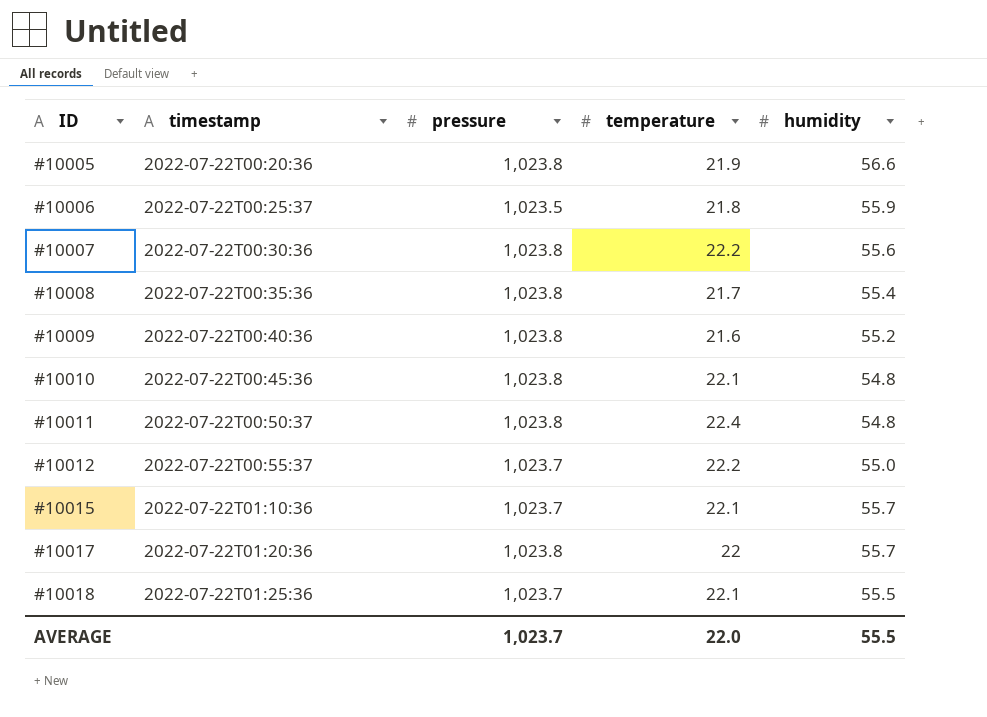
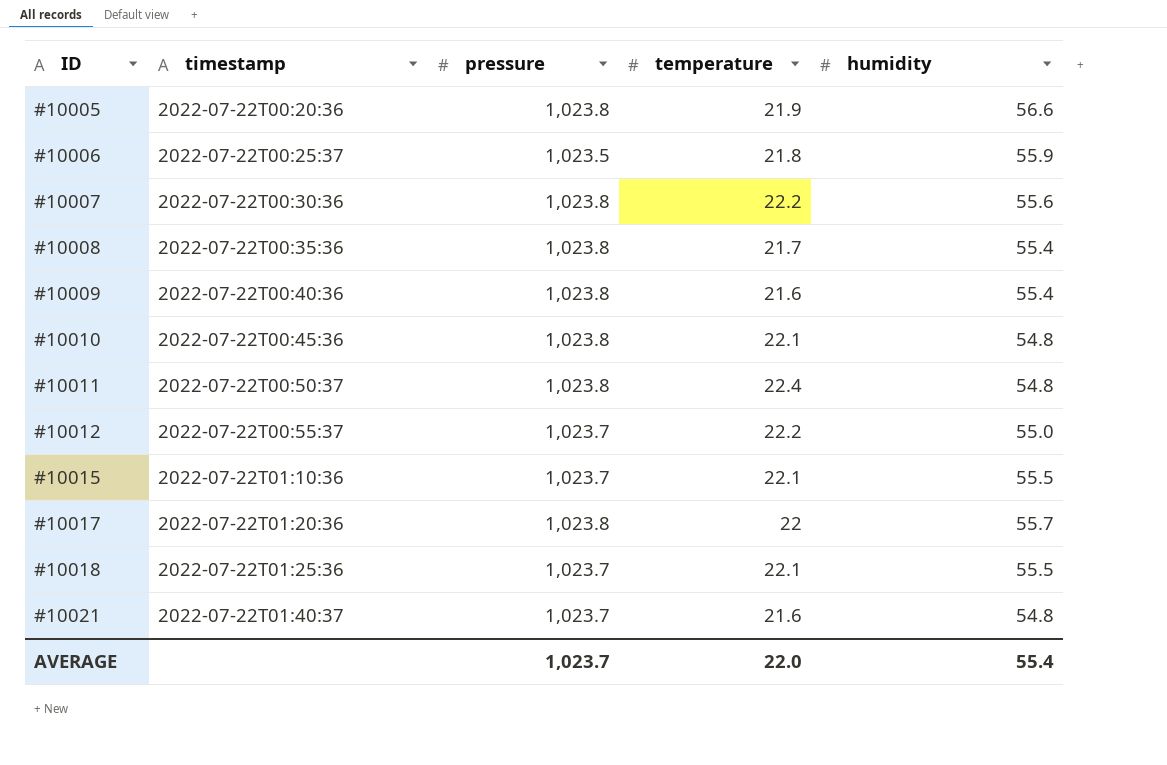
#10009 | humidity: 55.2 -> 55.4
#10015 | humidity: 55.7 -> 55.5
row #10021: none -> 2022-07-22T01:40:37 | 1,023.7 | 21.6 | 54.8
AVERAGE | humidity: 55.5 -> 55.4

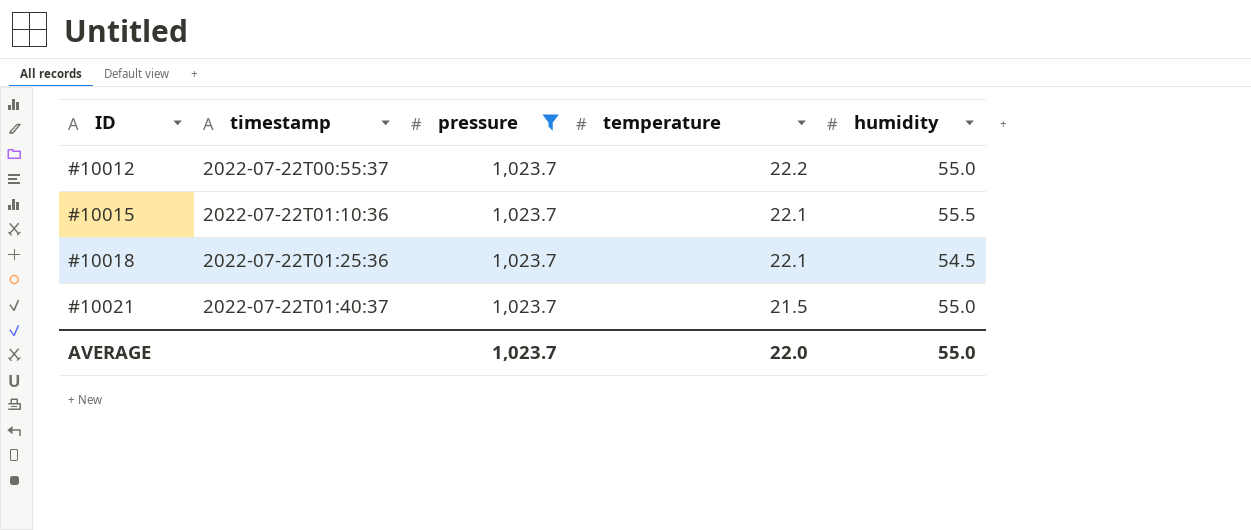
filter: none -> pressure = 1,023.7
#10018 | humidity: 55.5 -> 54.5
#10021 | temperature: 21.6 -> 21.5
#10021 | humidity: 54.8 -> 55.0
AVERAGE | humidity: 55.4 -> 55.0

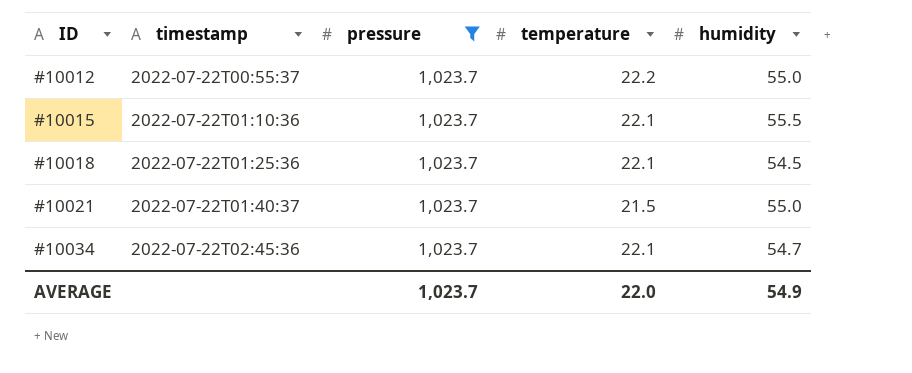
row #10034: none -> 2022-07-22T02:45:36 | 1,023.7 | 22.1 | 54.7
AVERAGE | humidity: 55.0 -> 54.9

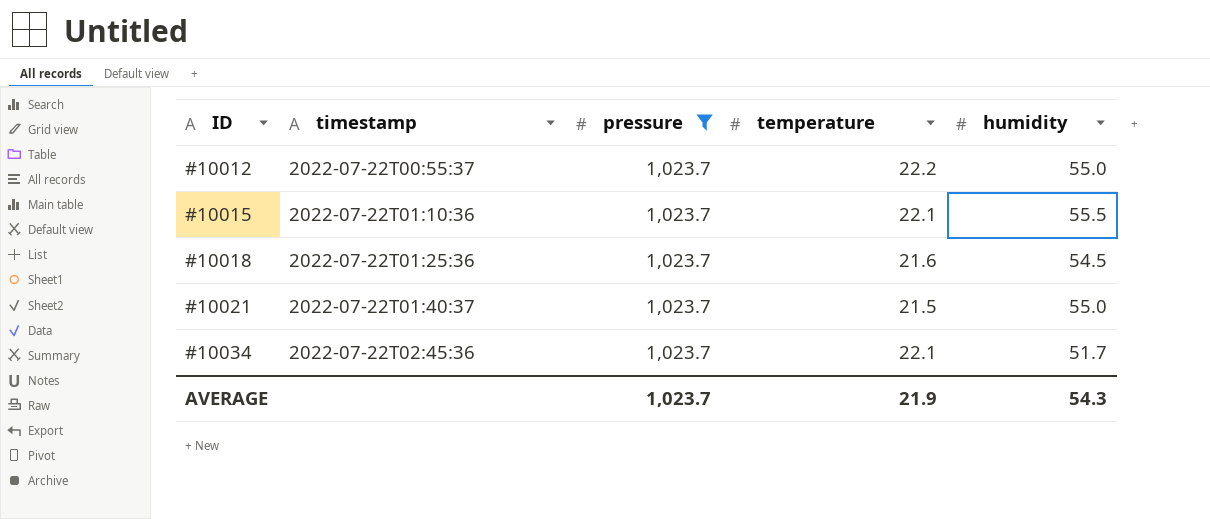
#10018 | temperature: 22.1 -> 21.6
#10034 | humidity: 54.7 -> 51.7
AVERAGE | temperature: 22.0 -> 21.9
AVERAGE | humidity: 54.9 -> 54.3

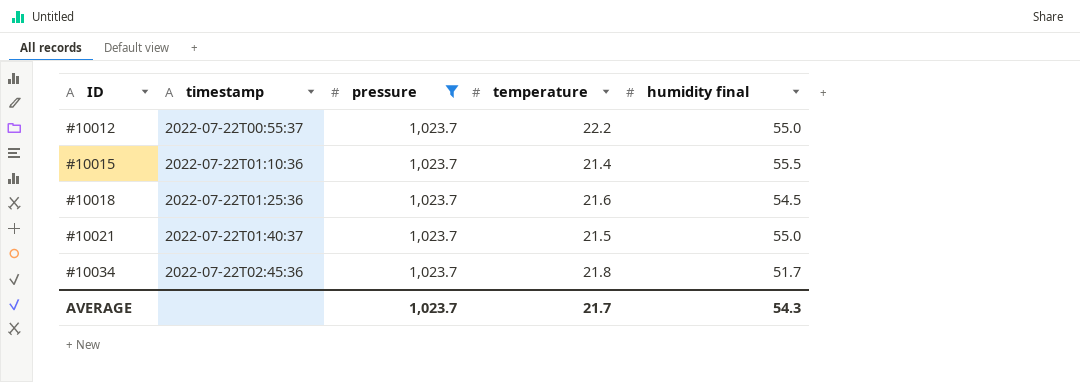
column name: humidity -> humidity final
#10015 | temperature: 22.1 -> 21.4
#10034 | temperature: 22.1 -> 21.8
AVERAGE | temperature: 21.9 -> 21.7

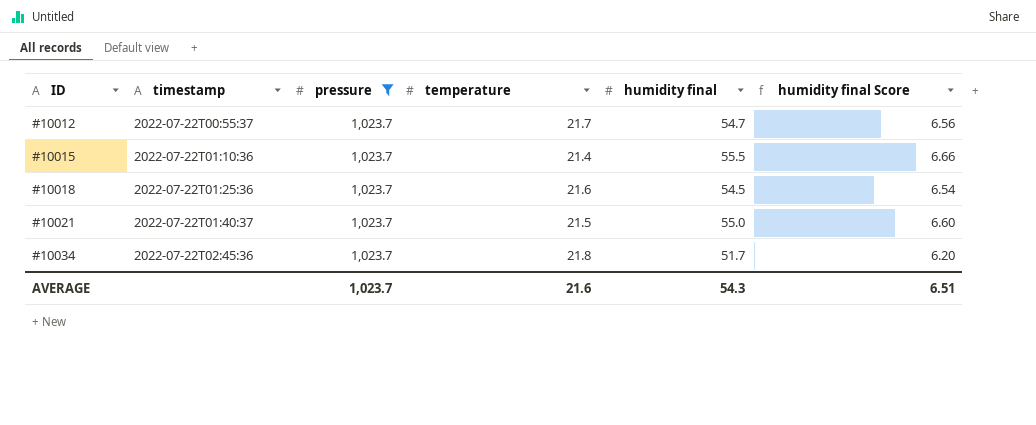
column humidity final Score | formula: none -> [humidity final] * 0.12
#10012 | temperature: 22.2 -> 21.7
#10012 | humidity final: 55.0 -> 54.7
AVERAGE | temperature: 21.7 -> 21.6

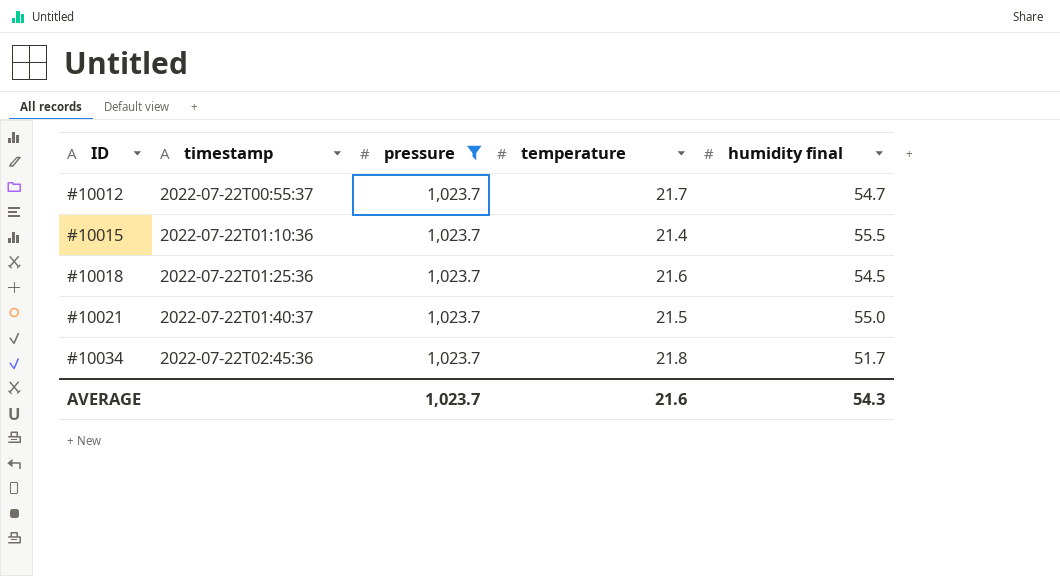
column humidity final Score | formula: [humidity final] * 0.12 -> none

